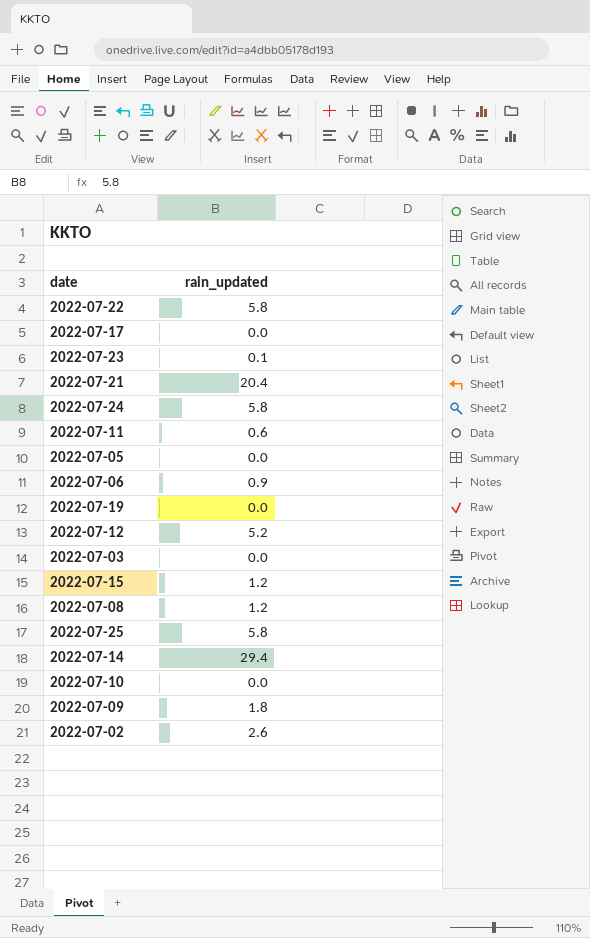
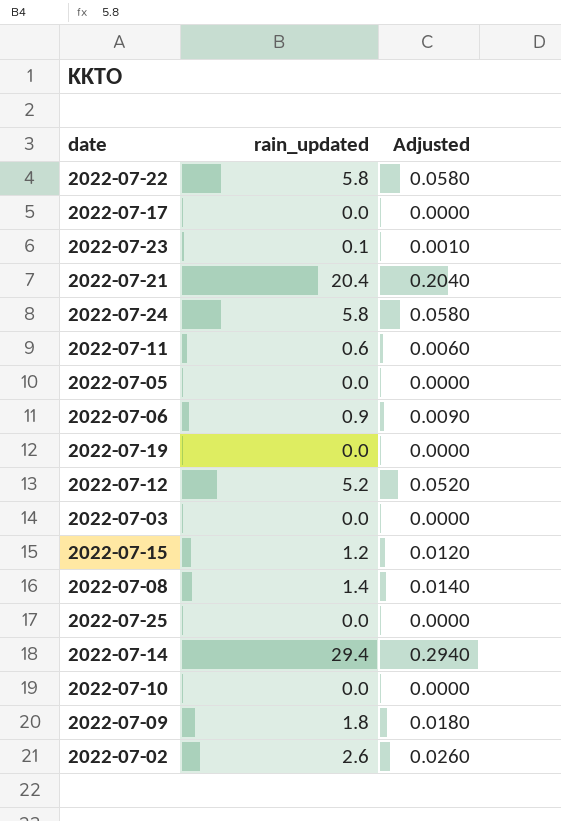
column Adjusted | formula: none -> [rain_updated] * 0.01
2022-07-08 | rain_updated: 1.2 -> 1.4
2022-07-25 | rain_updated: 5.8 -> 0.0

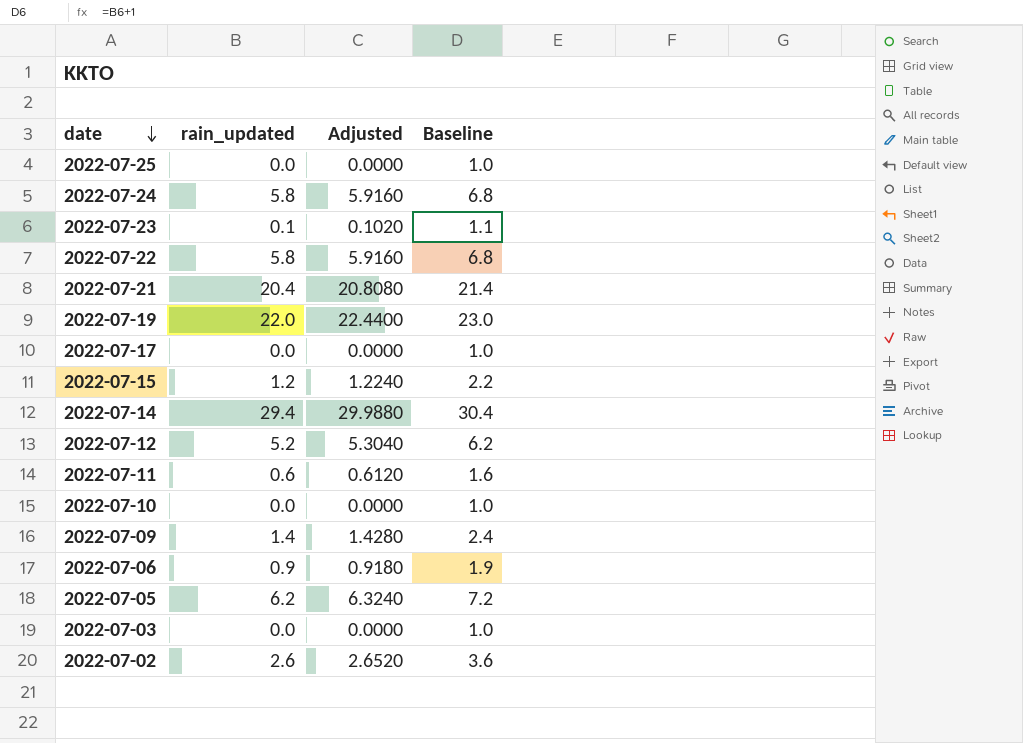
row order: none -> date descending
column Adjusted | formula: [rain_updated] * 0.01 -> [rain_updated] * 1.02
column Baseline | formula: none -> [rain_updated] + 1
row 2022-07-08: 1.4 | 0.0140 -> none
2022-07-19 | rain_updated: 0.0 -> 22.0
2022-07-09 | rain_updated: 1.8 -> 1.4
2022-07-05 | rain_updated: 0.0 -> 6.2

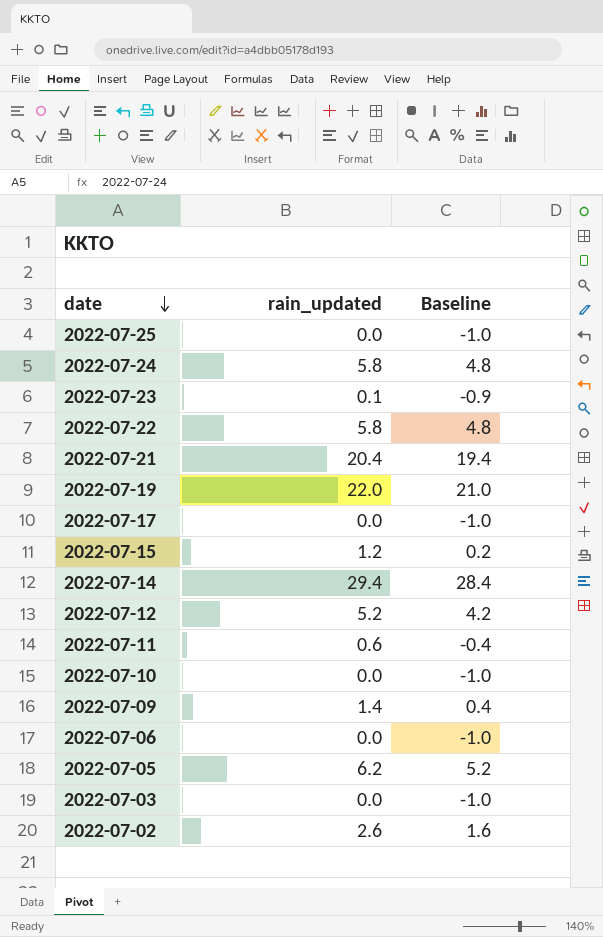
column Adjusted | formula: [rain_updated] * 1.02 -> none
column Baseline | formula: [rain_updated] + 1 -> [rain_updated] - 1
2022-07-06 | rain_updated: 0.9 -> 0.0

